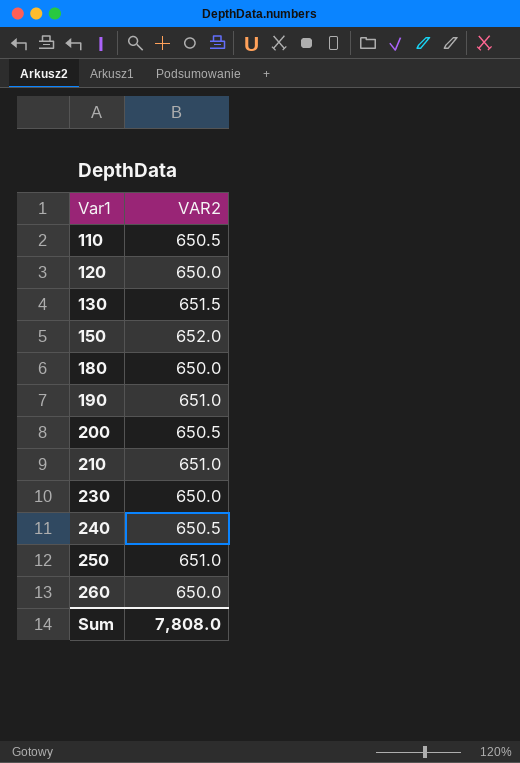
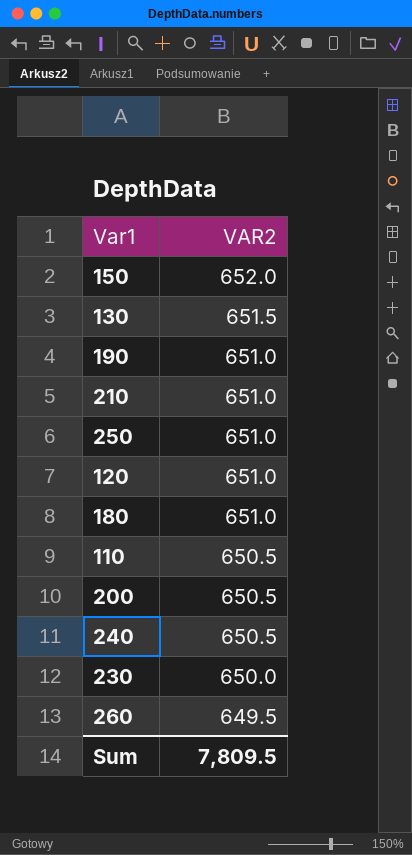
row order: Var1 ascending -> VAR2 descending
120 | VAR2: 650.0 -> 651.0
180 | VAR2: 650.0 -> 651.0
260 | VAR2: 650.0 -> 649.5
Sum | VAR2: 7,808.0 -> 7,809.5

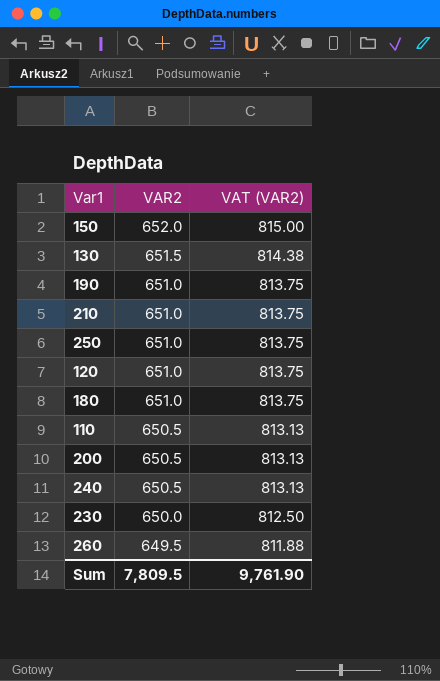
column VAT (VAR2) | formula: none -> [VAR2] * 1.25

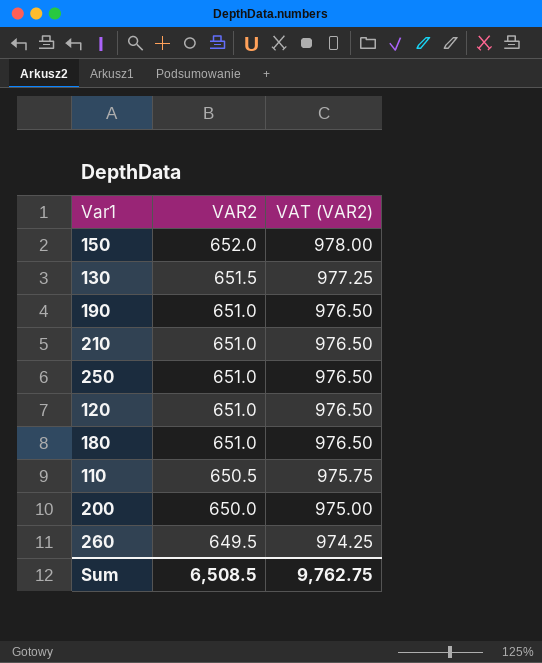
column VAT (VAR2) | formula: [VAR2] * 1.25 -> [VAR2] * 1.5
row 240: 650.5 | 813.13 -> none
row 230: 650.0 | 812.50 -> none
200 | VAR2: 650.5 -> 650.0
Sum | VAR2: 7,809.5 -> 6,508.5
Sum | VAT (VAR2): 9,761.90 -> 9,762.75

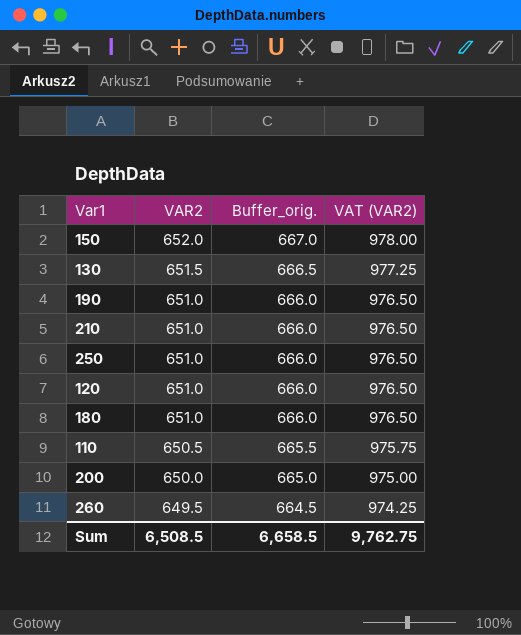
column Buffer_orig. | formula: none -> [VAR2] + 15

